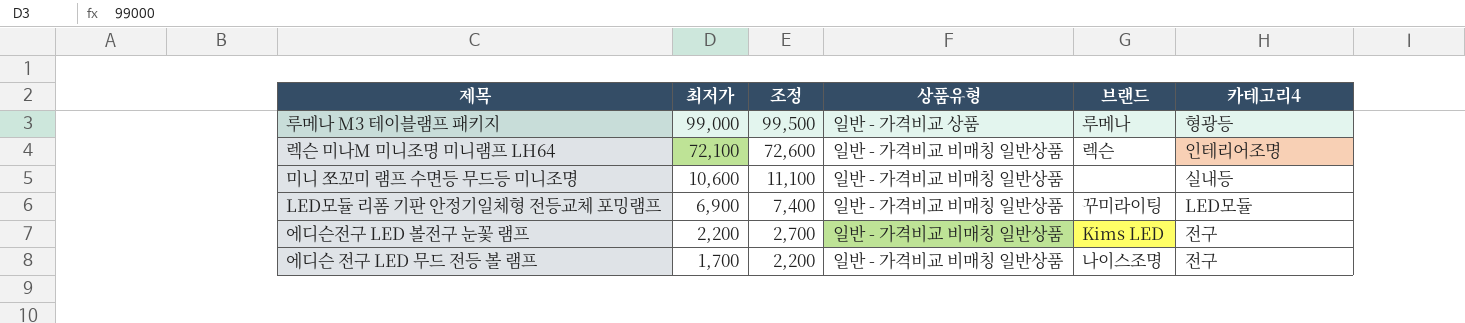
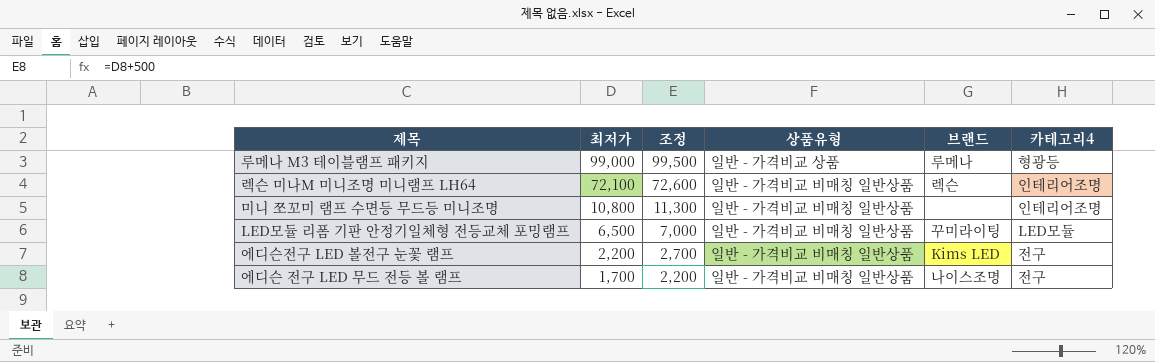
미니 쪼꼬미 램프 수면등 무드등 미니조명 | 최저가: 10,600 -> 10,800
미니 쪼꼬미 램프 수면등 무드등 미니조명 | 조정: 11,100 -> 11,300
미니 쪼꼬미 램프 수면등 무드등 미니조명 | 카테고리4: 실내등 -> 인테리어조명
LED모듈 리폼 기판 안정기일체형 전등교체 포밍램프 | 최저가: 6,900 -> 6,500
LED모듈 리폼 기판 안정기일체형 전등교체 포밍램프 | 조정: 7,400 -> 7,000

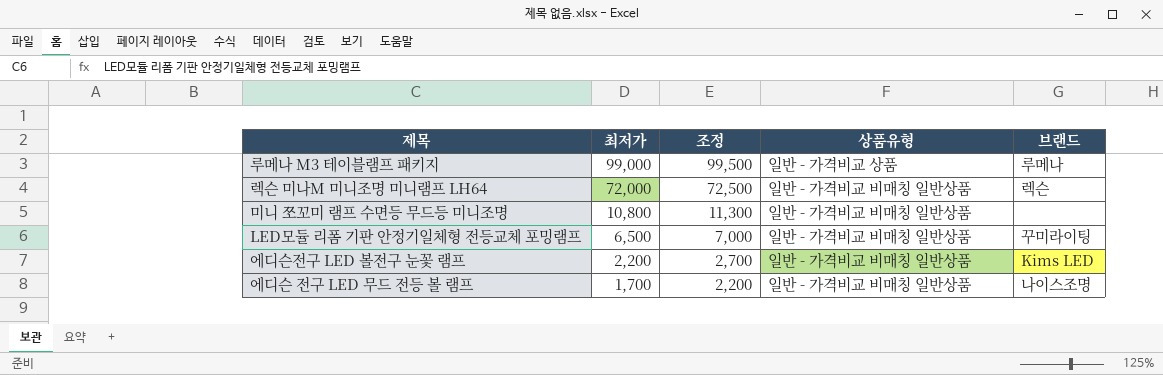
column 카테고리4 | position: 6 -> none
렉슨 미나M 미니조명 미니램프 LH64 | 최저가: 72,100 -> 72,000
렉슨 미나M 미니조명 미니램프 LH64 | 조정: 72,600 -> 72,500

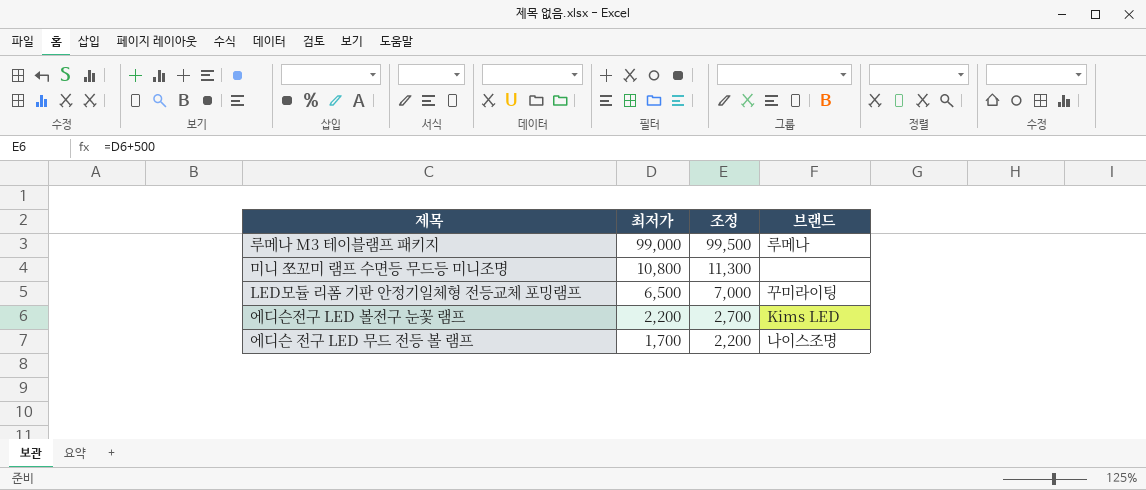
column 상품유형 | position: 4 -> none
row 렉슨 미나M 미니조명 미니램프 LH64: 72,000 | 72,500 | 일반 - 가격비교 비매칭 일반상품 | 렉슨 -> none

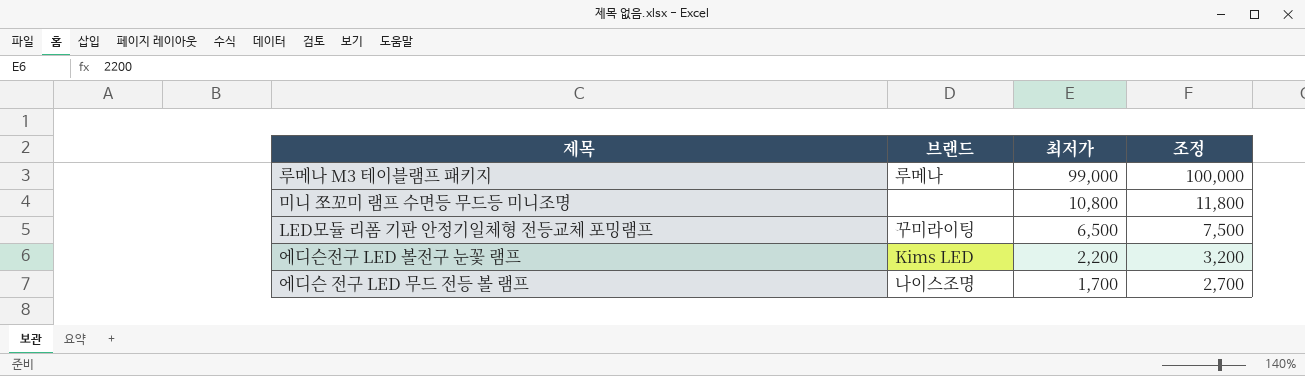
column 브랜드 | position: 4 -> 2
column 조정 | formula: [최저가] + 500 -> [최저가] + 1000

